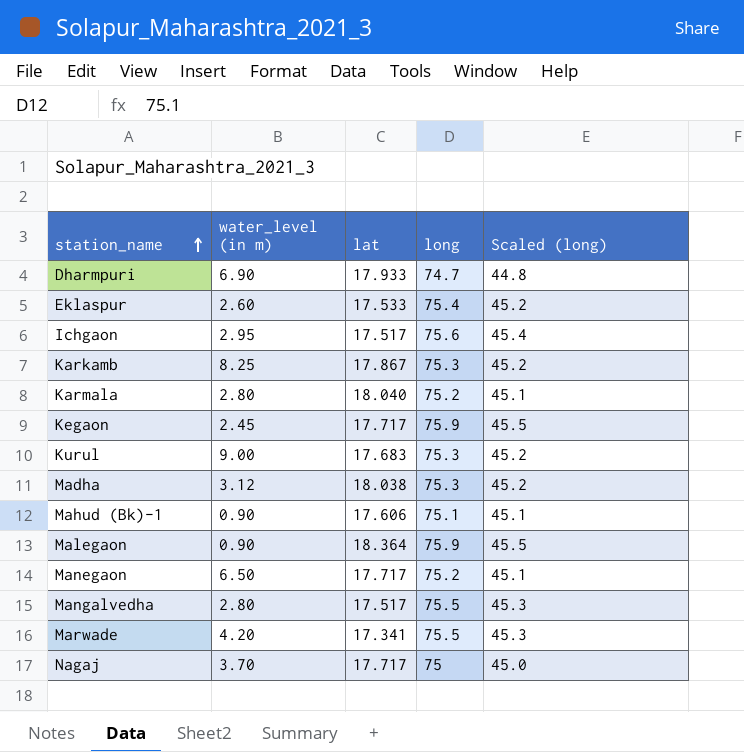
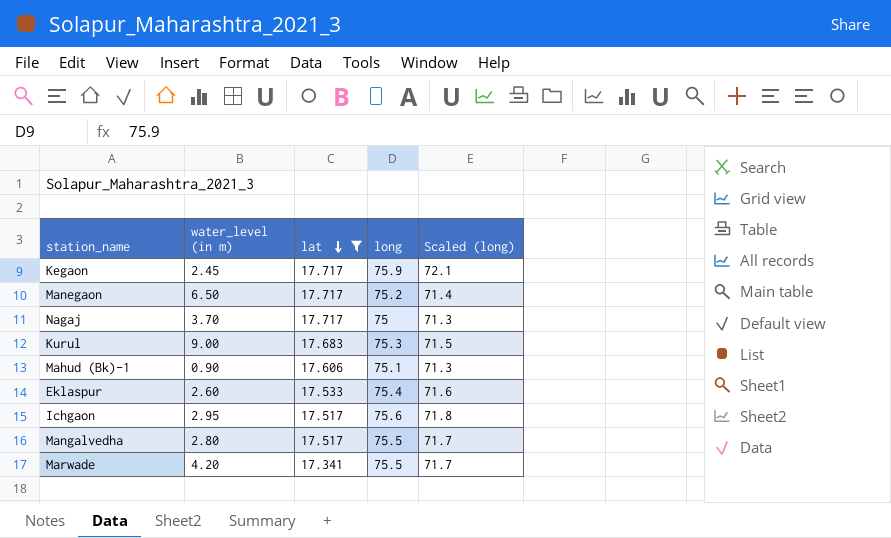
filter: none -> lat <= 17.717
row order: station_name ascending -> lat descending
column Scaled (long) | formula: [long] * 0.6 -> [long] * 0.95

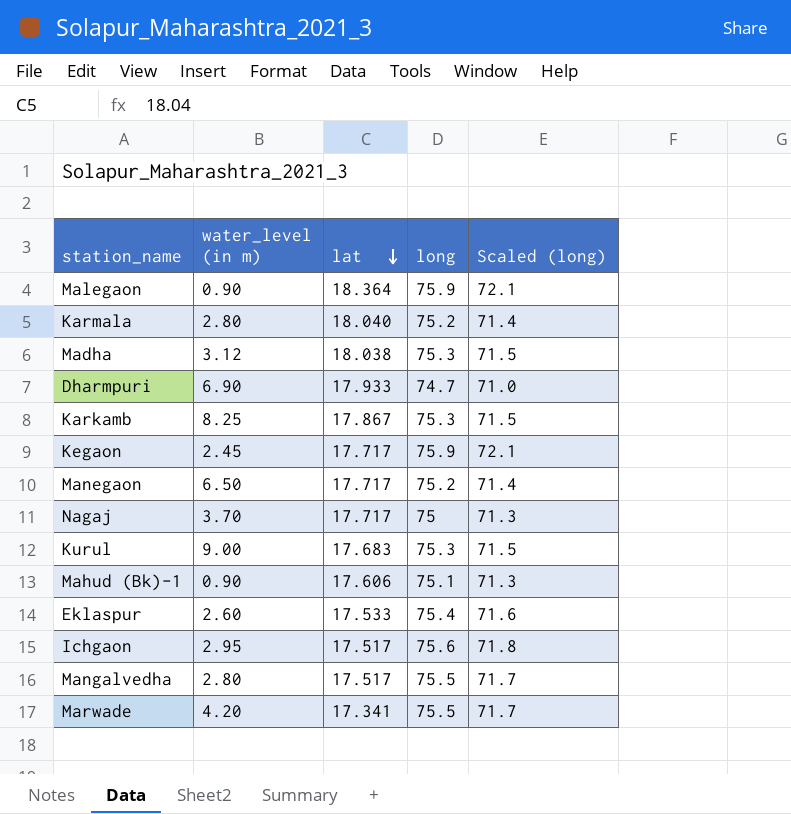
filter: lat <= 17.717 -> none

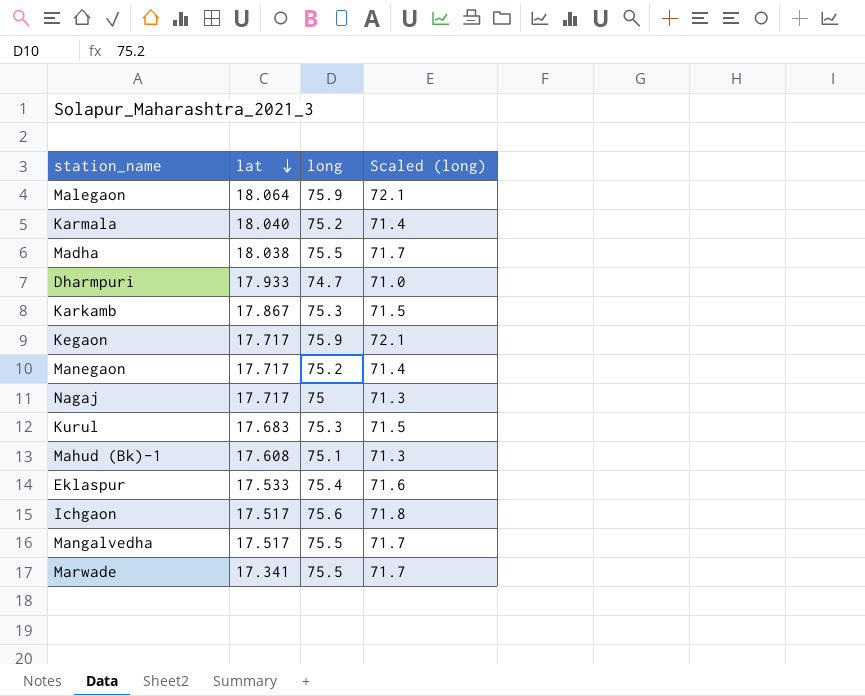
column water_level (in m) | position: 2 -> none
Malegaon | lat: 18.364 -> 18.064
Madha | long: 75.3 -> 75.5
Madha | Scaled (long): 71.5 -> 71.7
Mahud (Bk)-1 | lat: 17.606 -> 17.608

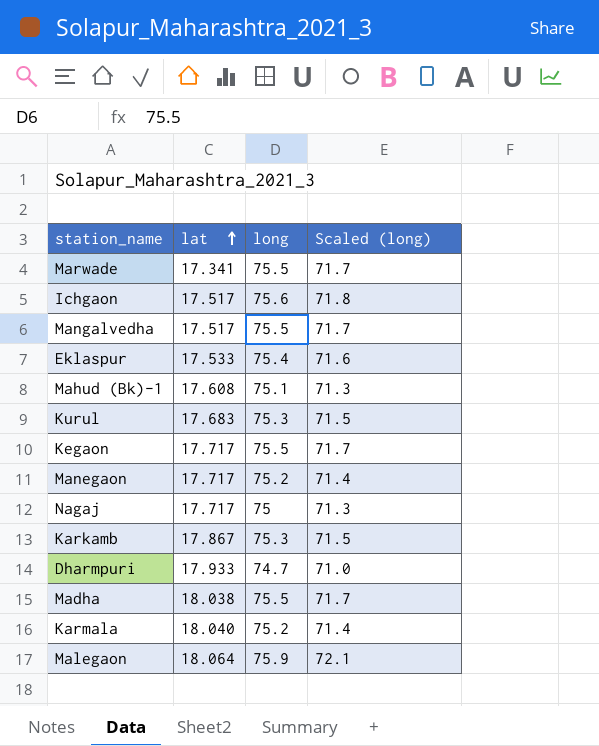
row order: lat descending -> lat ascending
Kegaon | long: 75.9 -> 75.5
Kegaon | Scaled (long): 72.1 -> 71.7

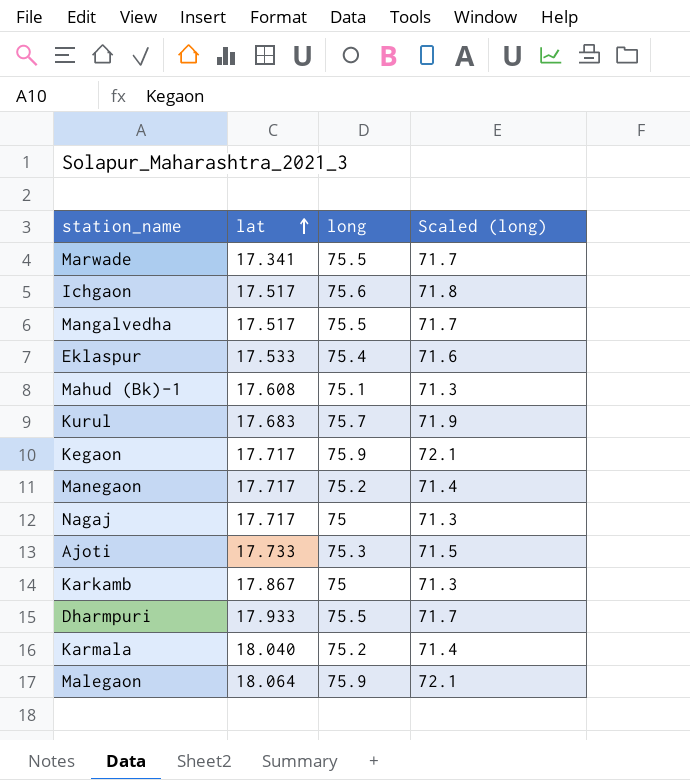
row Madha: 18.038 | 75.5 | 71.7 -> none
Kurul | long: 75.3 -> 75.7
Kurul | Scaled (long): 71.5 -> 71.9
Kegaon | long: 75.5 -> 75.9
Kegaon | Scaled (long): 71.7 -> 72.1
row Ajoti: none -> 17.733 | 75.3 | 71.5
Karkamb | long: 75.3 -> 75
Karkamb | Scaled (long): 71.5 -> 71.3
Dharmpuri | long: 74.7 -> 75.5
Dharmpuri | Scaled (long): 71.0 -> 71.7

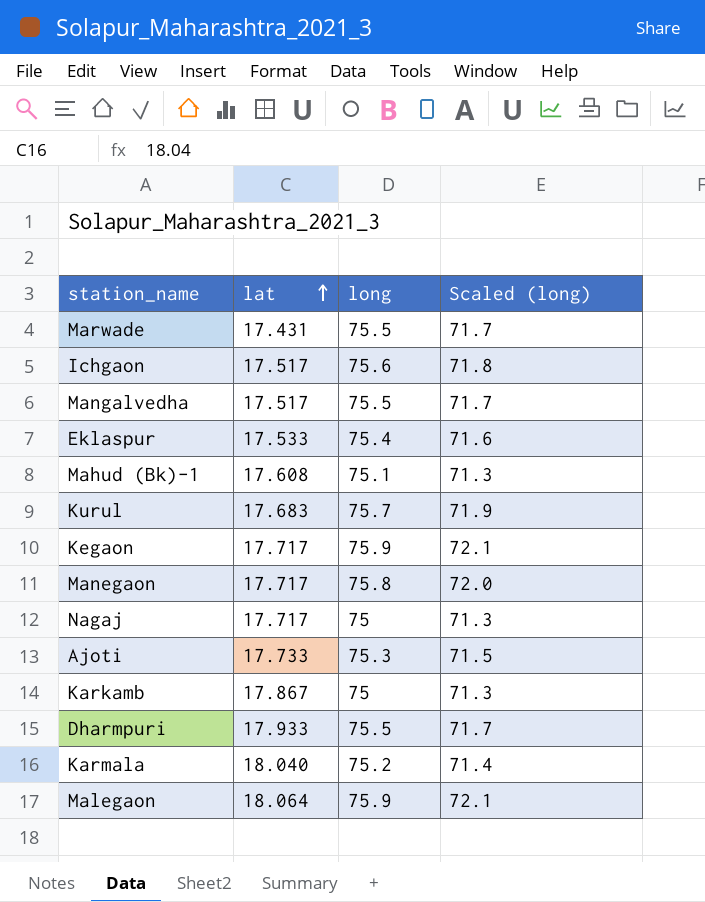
Marwade | lat: 17.341 -> 17.431
Manegaon | long: 75.2 -> 75.8
Manegaon | Scaled (long): 71.4 -> 72.0

